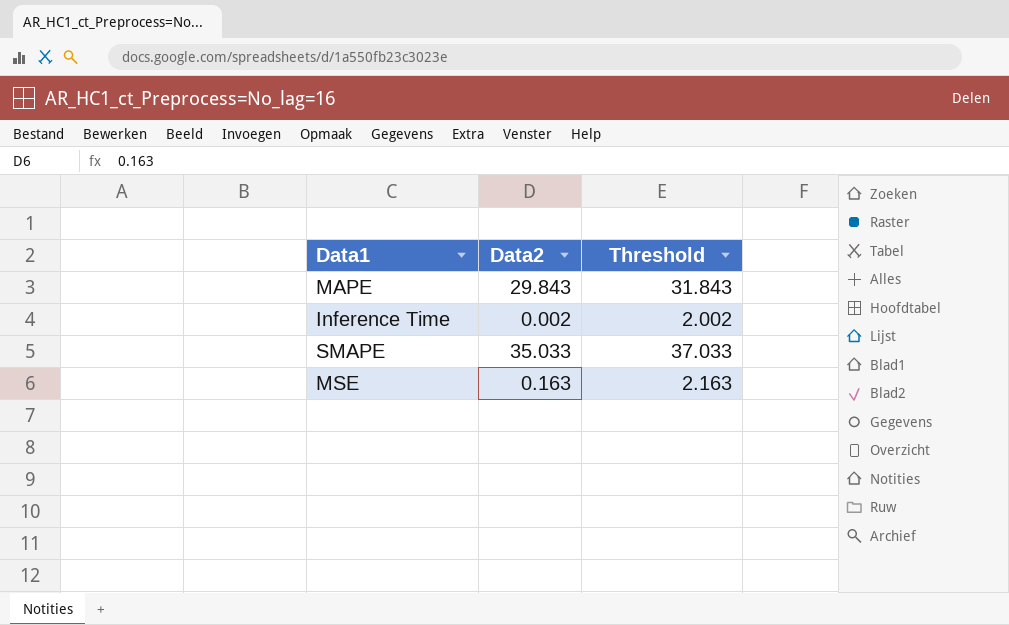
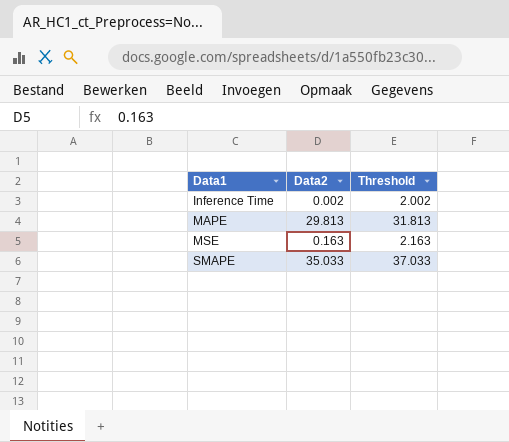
row order: none -> Data1 ascending
MAPE | Data2: 29.843 -> 29.813
MAPE | Threshold: 31.843 -> 31.813

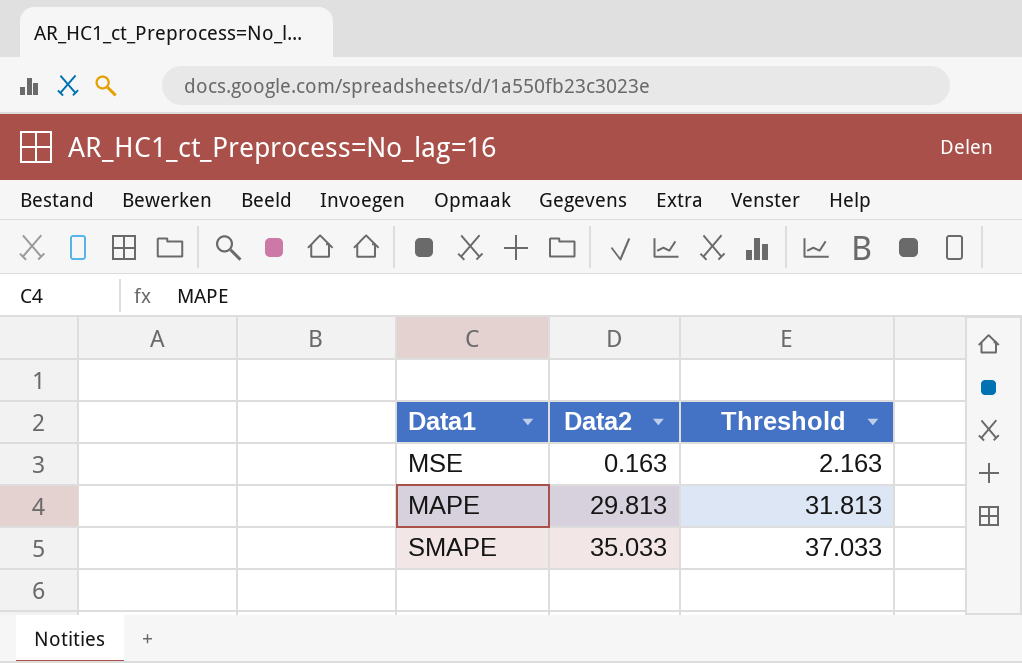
row order: Data1 ascending -> Data2 ascending
row Inference Time: 0.002 | 2.002 -> none

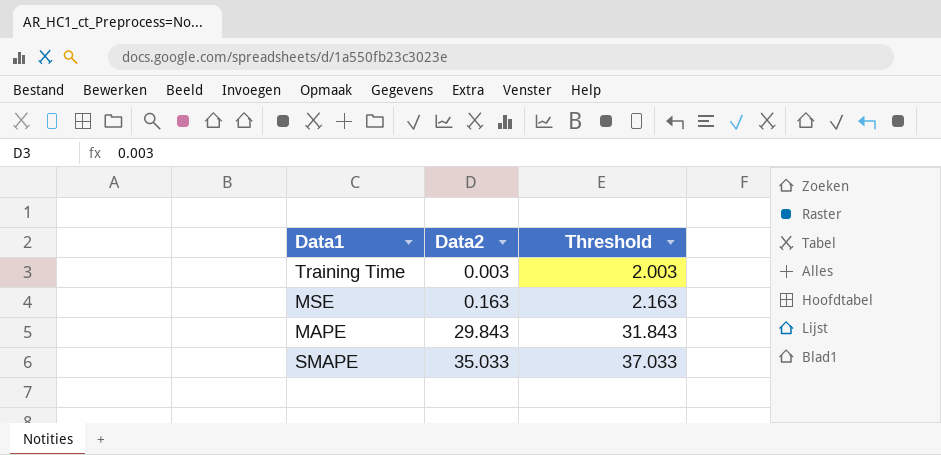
row Training Time: none -> 0.003 | 2.003
MAPE | Data2: 29.813 -> 29.843
MAPE | Threshold: 31.813 -> 31.843

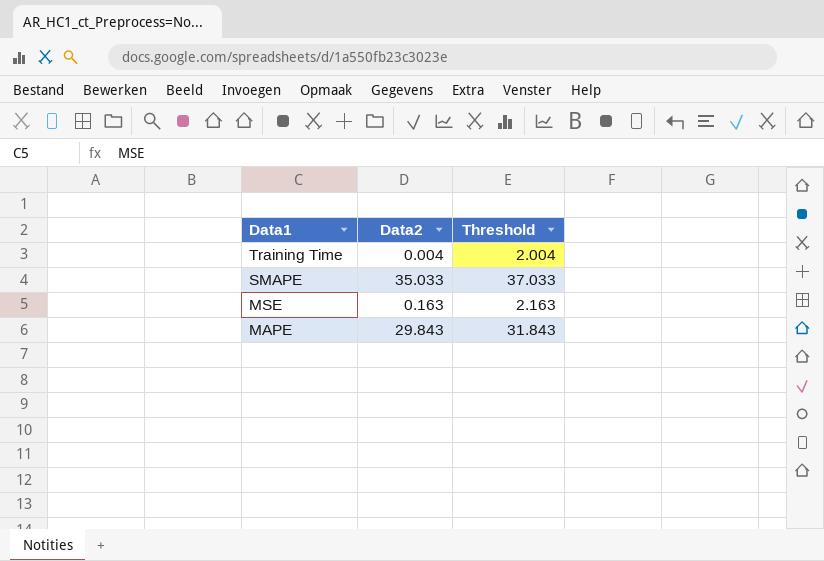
row order: Data2 ascending -> Data1 descending
Training Time | Data2: 0.003 -> 0.004
Training Time | Threshold: 2.003 -> 2.004

